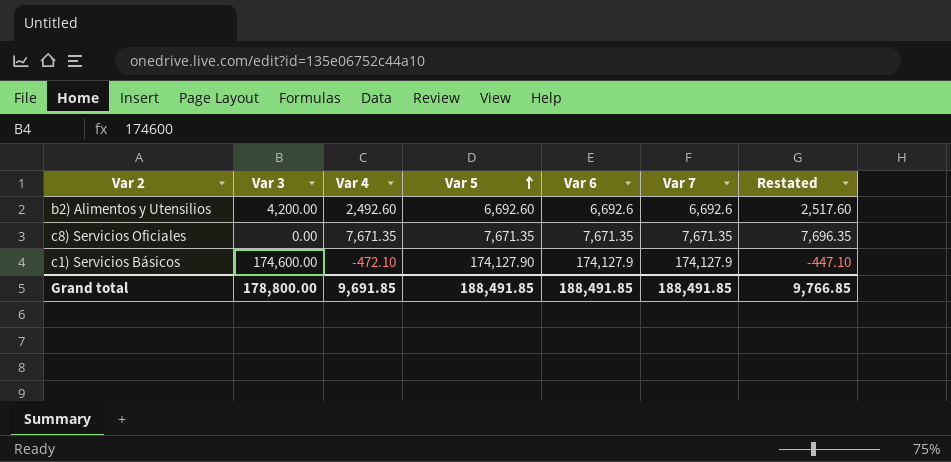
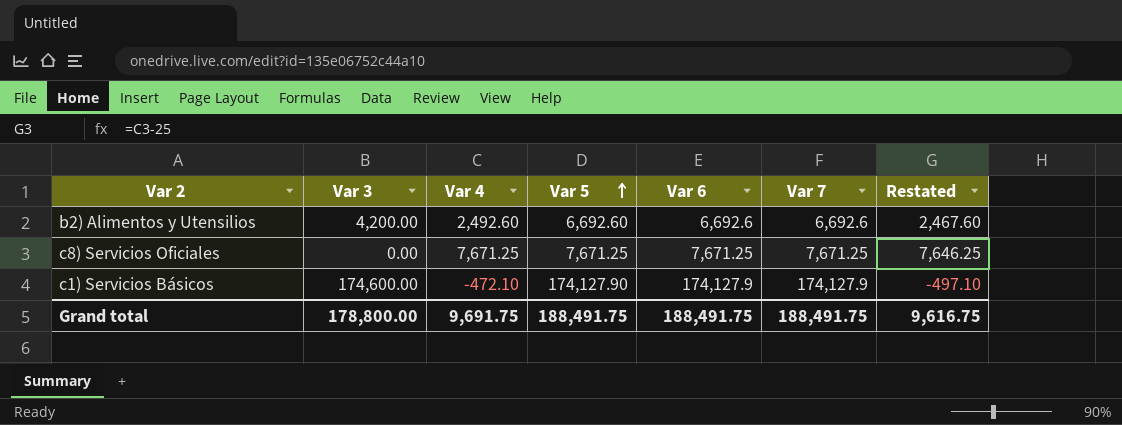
column Restated | formula: [Var 4] + 25 -> [Var 4] - 25
c8) Servicios Oficiales | Var 4: 7,671.35 -> 7,671.25
c8) Servicios Oficiales | Var 5: 7,671.35 -> 7,671.25
c8) Servicios Oficiales | Var 6: 7,671.35 -> 7,671.25
c8) Servicios Oficiales | Var 7: 7,671.35 -> 7,671.25
Grand total | Var 4: 9,691.85 -> 9,691.75
Grand total | Var 5: 188,491.85 -> 188,491.75
Grand total | Var 6: 188,491.85 -> 188,491.75
Grand total | Var 7: 188,491.85 -> 188,491.75
Grand total | Restated: 9,766.85 -> 9,616.75

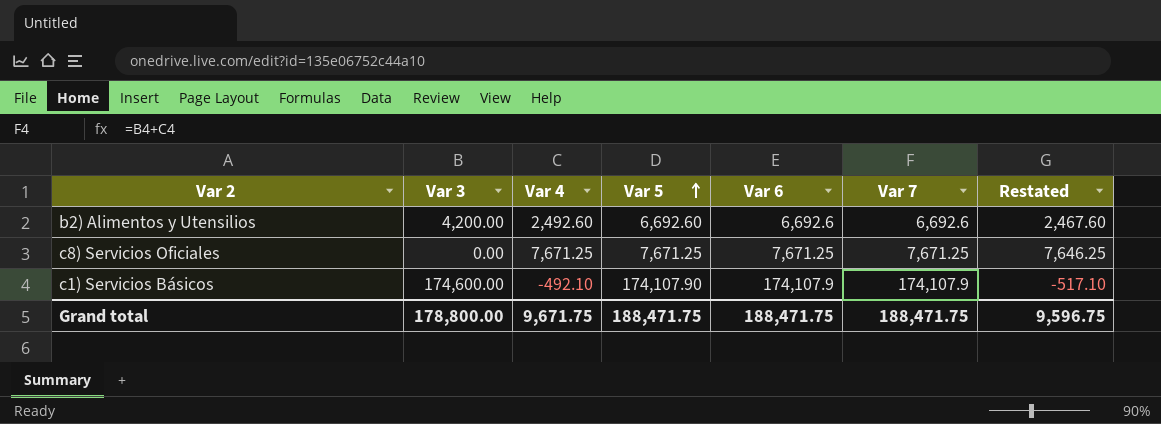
c1) Servicios Básicos | Var 4: -472.10 -> -492.10
c1) Servicios Básicos | Var 5: 174,127.90 -> 174,107.90
c1) Servicios Básicos | Var 6: 174,127.9 -> 174,107.9
c1) Servicios Básicos | Var 7: 174,127.9 -> 174,107.9
c1) Servicios Básicos | Restated: -497.10 -> -517.10
Grand total | Var 4: 9,691.75 -> 9,671.75
Grand total | Var 5: 188,491.75 -> 188,471.75
Grand total | Var 6: 188,491.75 -> 188,471.75
Grand total | Var 7: 188,491.75 -> 188,471.75
Grand total | Restated: 9,616.75 -> 9,596.75

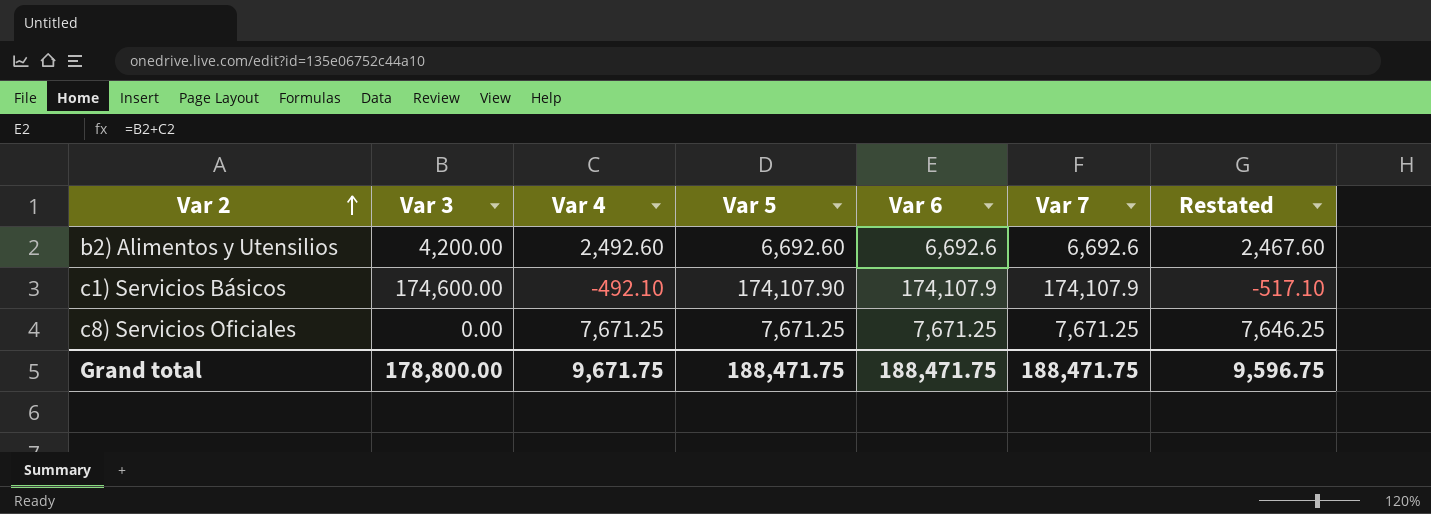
row order: Var 5 ascending -> Var 2 ascending

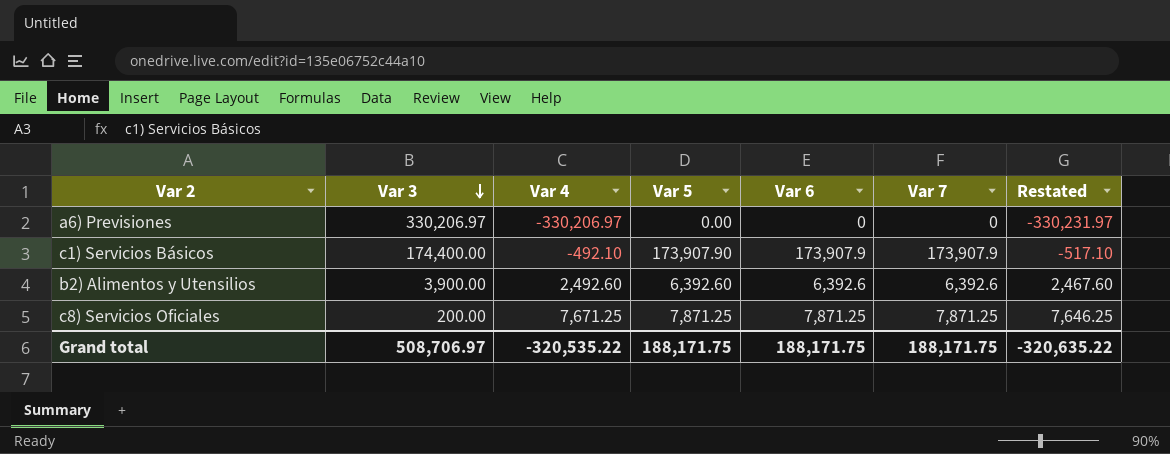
row order: Var 2 ascending -> Var 3 descending
row a6) Previsiones: none -> 330,206.97 | -330,206.97 | 0.00 | 0 | 0 | -330,231.97
c1) Servicios Básicos | Var 3: 174,600.00 -> 174,400.00
c1) Servicios Básicos | Var 5: 174,107.90 -> 173,907.90
c1) Servicios Básicos | Var 6: 174,107.9 -> 173,907.9
c1) Servicios Básicos | Var 7: 174,107.9 -> 173,907.9
b2) Alimentos y Utensilios | Var 3: 4,200.00 -> 3,900.00
b2) Alimentos y Utensilios | Var 5: 6,692.60 -> 6,392.60
b2) Alimentos y Utensilios | Var 6: 6,692.6 -> 6,392.6
b2) Alimentos y Utensilios | Var 7: 6,692.6 -> 6,392.6
c8) Servicios Oficiales | Var 3: 0.00 -> 200.00
c8) Servicios Oficiales | Var 5: 7,671.25 -> 7,871.25
c8) Servicios Oficiales | Var 6: 7,671.25 -> 7,871.25
c8) Servicios Oficiales | Var 7: 7,671.25 -> 7,871.25
Grand total | Var 3: 178,800.00 -> 508,706.97
Grand total | Var 4: 9,671.75 -> -320,535.22
Grand total | Var 5: 188,471.75 -> 188,171.75
Grand total | Var 6: 188,471.75 -> 188,171.75
Grand total | Var 7: 188,471.75 -> 188,171.75
Grand total | Restated: 9,596.75 -> -320,635.22

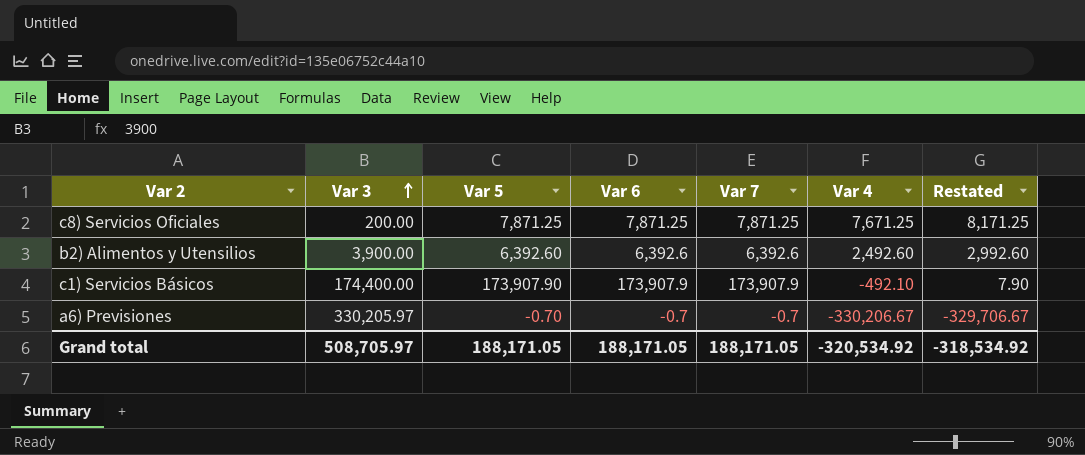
row order: Var 3 descending -> Var 3 ascending
column Var 4 | position: 3 -> 6
column Restated | formula: [Var 4] - 25 -> [Var 4] + 500
a6) Previsiones | Var 3: 330,206.97 -> 330,205.97
a6) Previsiones | Var 5: 0.00 -> -0.70
a6) Previsiones | Var 6: 0 -> -0.7
a6) Previsiones | Var 7: 0 -> -0.7
a6) Previsiones | Var 4: -330,206.97 -> -330,206.67
Grand total | Var 3: 508,706.97 -> 508,705.97
Grand total | Var 5: 188,171.75 -> 188,171.05
Grand total | Var 6: 188,171.75 -> 188,171.05
Grand total | Var 7: 188,171.75 -> 188,171.05
Grand total | Var 4: -320,535.22 -> -320,534.92
Grand total | Restated: -320,635.22 -> -318,534.92

